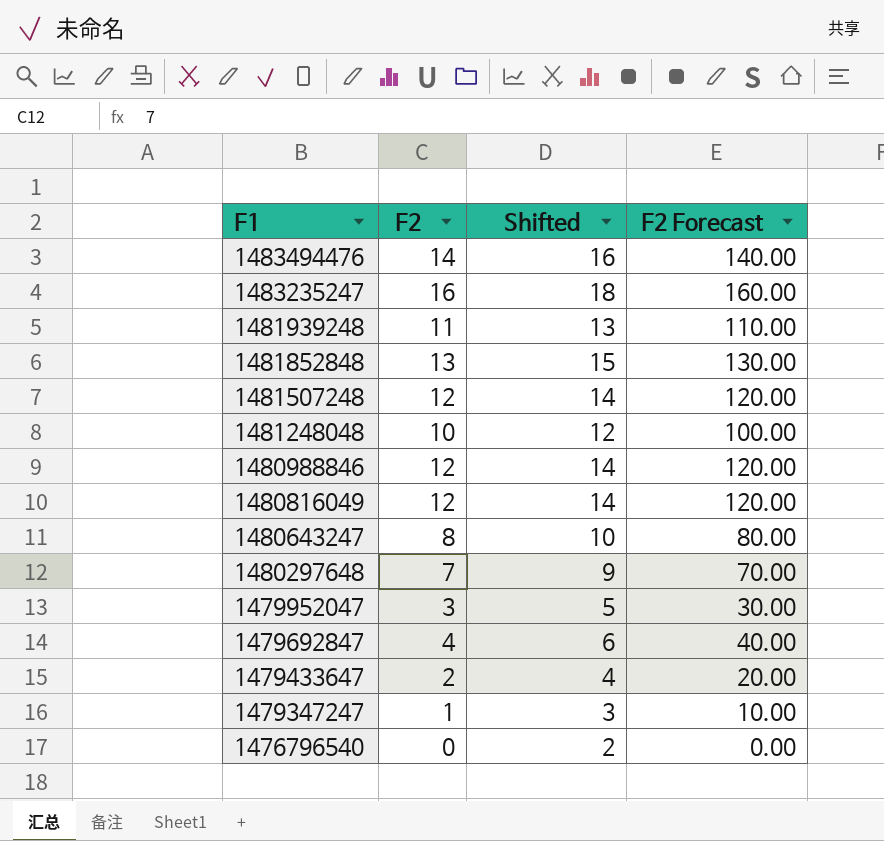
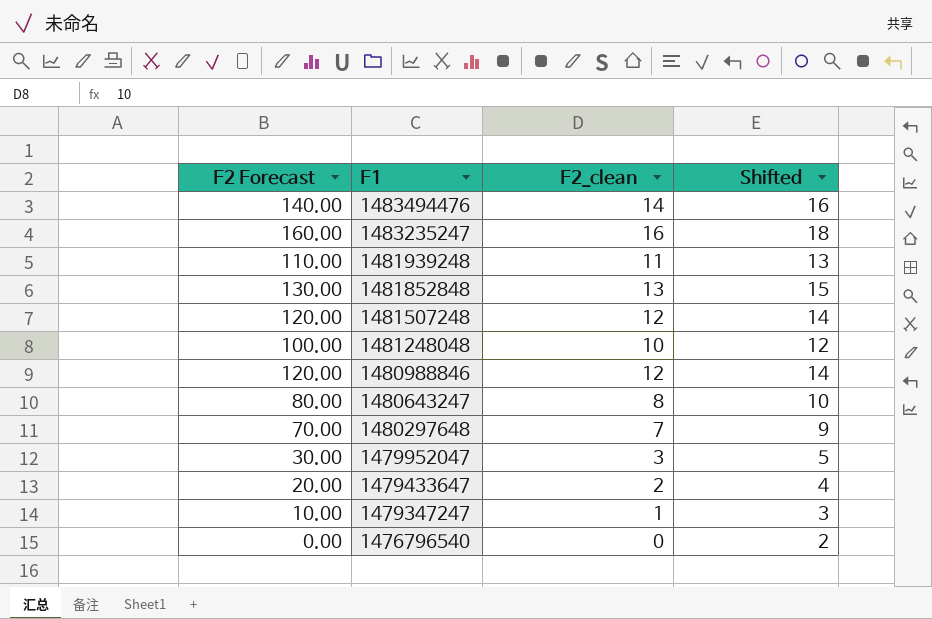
column F2 Forecast | position: 4 -> 1
column name: F2 -> F2_clean
row 1480816049: 12 | 14 | 120.00 -> none
row 1479692847: 4 | 6 | 40.00 -> none

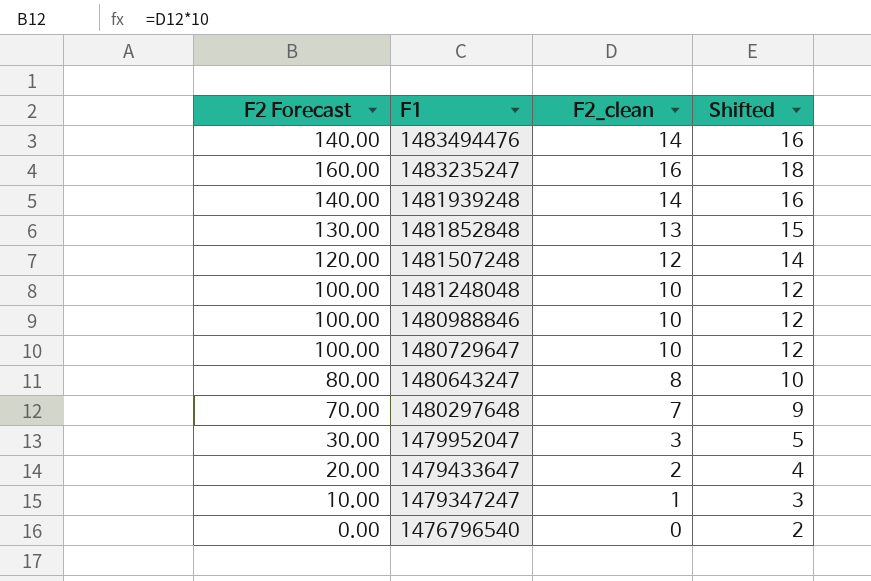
1481939248 | F2 Forecast: 110.00 -> 140.00
1481939248 | F2_clean: 11 -> 14
1481939248 | Shifted: 13 -> 16
1480988846 | F2 Forecast: 120.00 -> 100.00
1480988846 | F2_clean: 12 -> 10
1480988846 | Shifted: 14 -> 12
row 1480729647: none -> 100.00 | 10 | 12

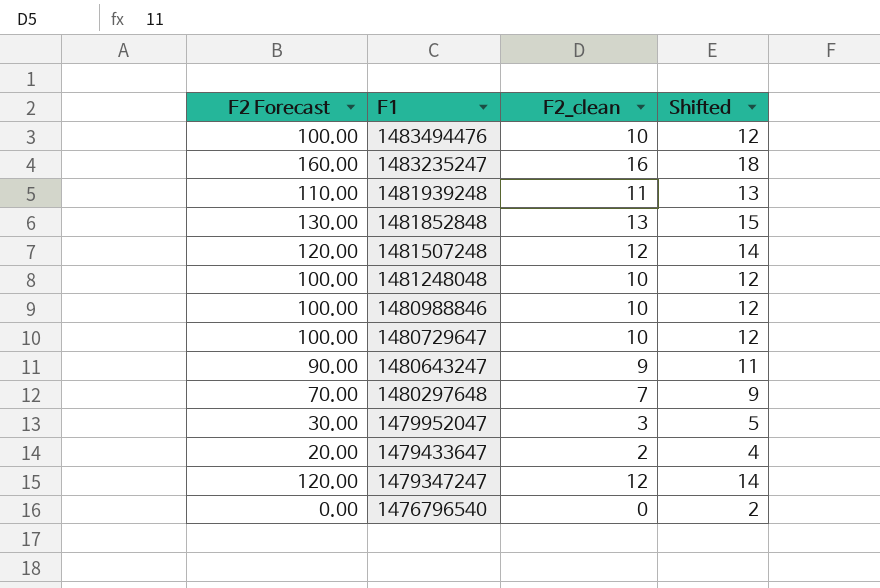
1483494476 | F2 Forecast: 140.00 -> 100.00
1483494476 | F2_clean: 14 -> 10
1483494476 | Shifted: 16 -> 12
1481939248 | F2 Forecast: 140.00 -> 110.00
1481939248 | F2_clean: 14 -> 11
1481939248 | Shifted: 16 -> 13
1480643247 | F2 Forecast: 80.00 -> 90.00
1480643247 | F2_clean: 8 -> 9
1480643247 | Shifted: 10 -> 11
1479347247 | F2 Forecast: 10.00 -> 120.00
1479347247 | F2_clean: 1 -> 12
1479347247 | Shifted: 3 -> 14

